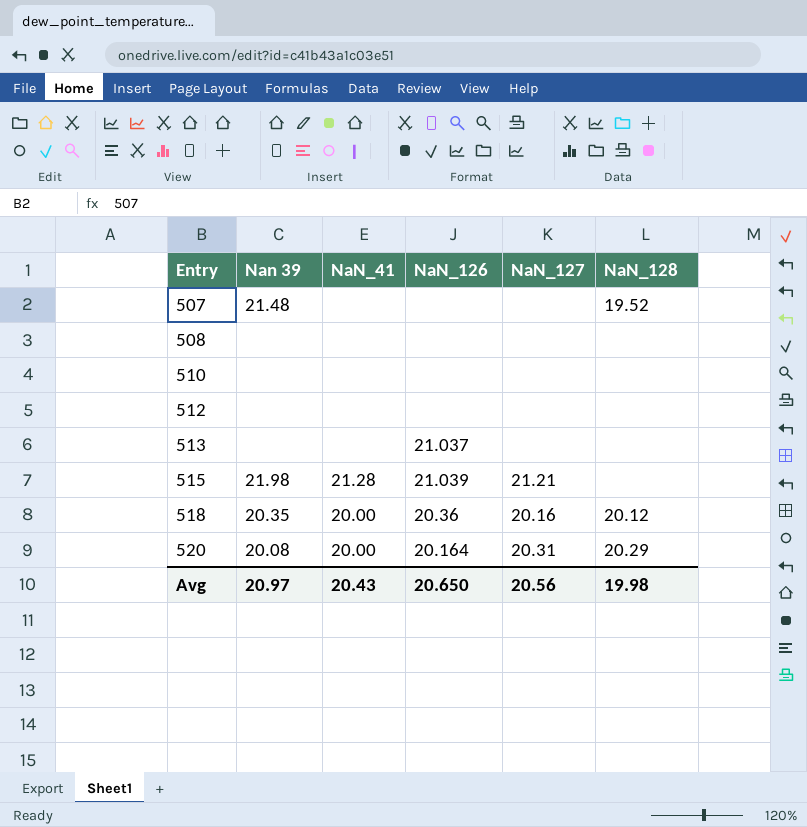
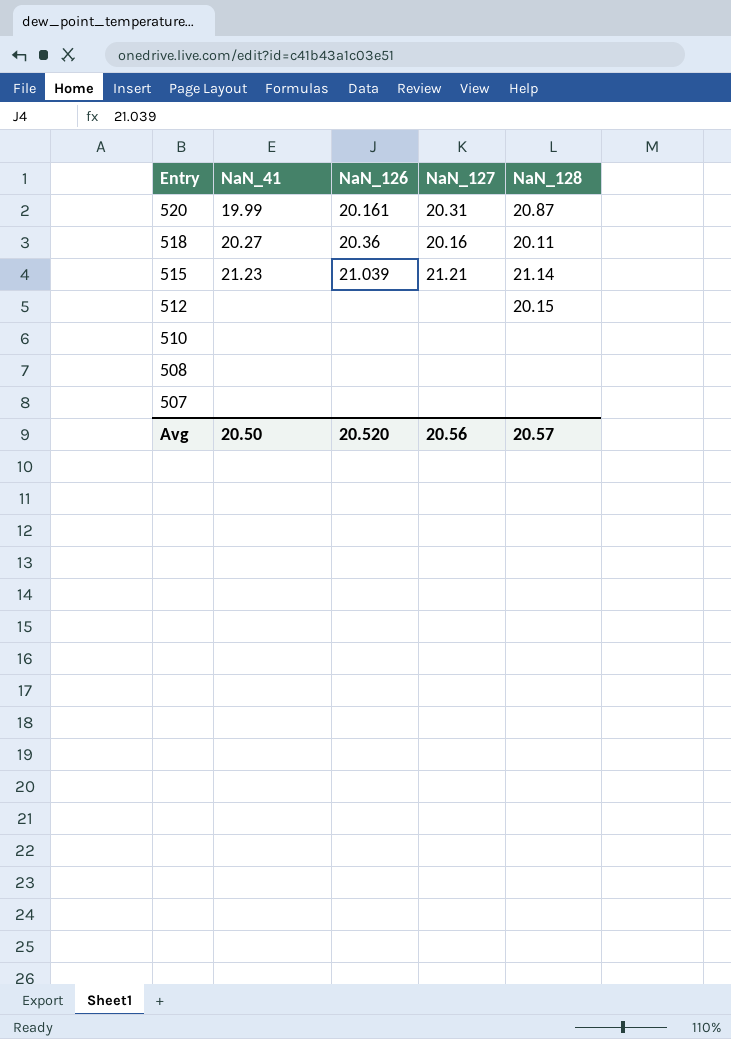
row order: Entry ascending -> Entry descending
column Nan 39 | position: 2 -> none
row 513: none | none | 21.037 | none | none -> none
520 | NaN_41: 20.00 -> 19.99
520 | NaN_126: 20.164 -> 20.161
520 | NaN_128: 20.29 -> 20.87
518 | NaN_41: 20.00 -> 20.27
518 | NaN_128: 20.12 -> 20.11
515 | NaN_41: 21.28 -> 21.23
515 | NaN_128: none -> 21.14
512 | NaN_128: none -> 20.15
507 | NaN_128: 19.52 -> none
Avg | NaN_41: 20.43 -> 20.50
Avg | NaN_126: 20.650 -> 20.520
Avg | NaN_128: 19.98 -> 20.57

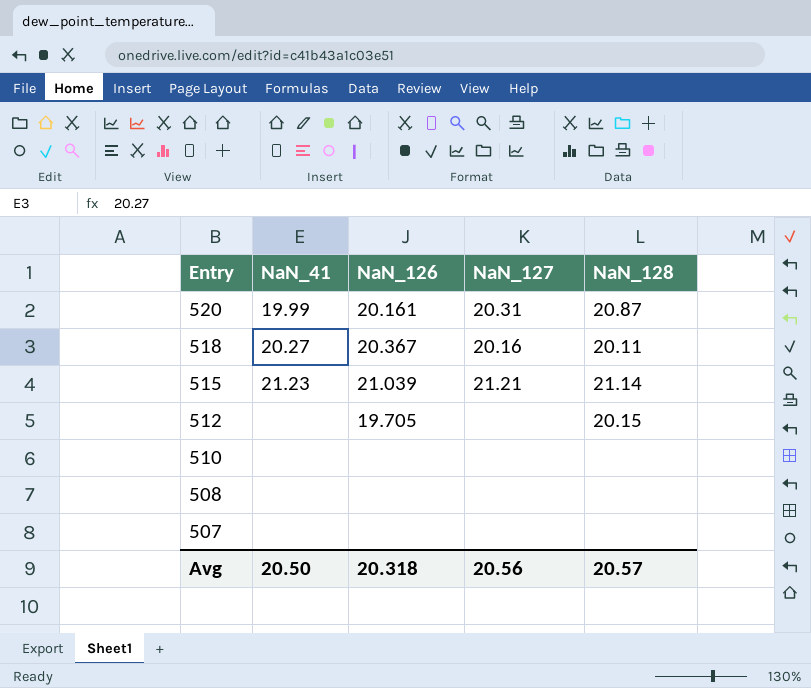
518 | NaN_126: 20.36 -> 20.367
512 | NaN_126: none -> 19.705
Avg | NaN_126: 20.520 -> 20.318

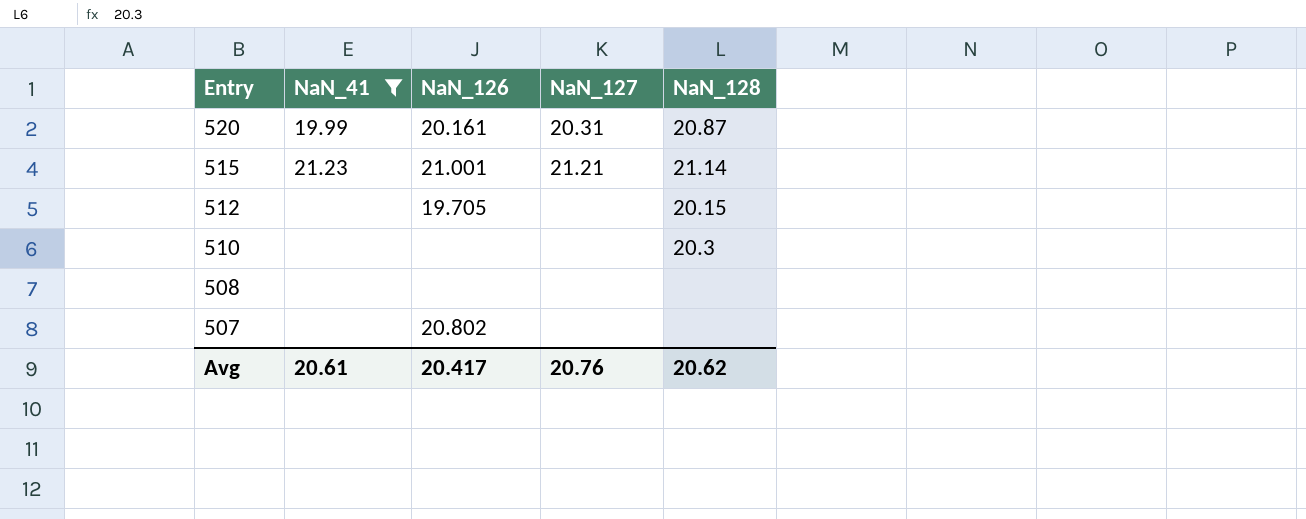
filter: none -> NaN_41 != 20.27
515 | NaN_126: 21.039 -> 21.001
510 | NaN_128: none -> 20.3
507 | NaN_126: none -> 20.802
Avg | NaN_41: 20.50 -> 20.61
Avg | NaN_126: 20.318 -> 20.417
Avg | NaN_127: 20.56 -> 20.76
Avg | NaN_128: 20.57 -> 20.62

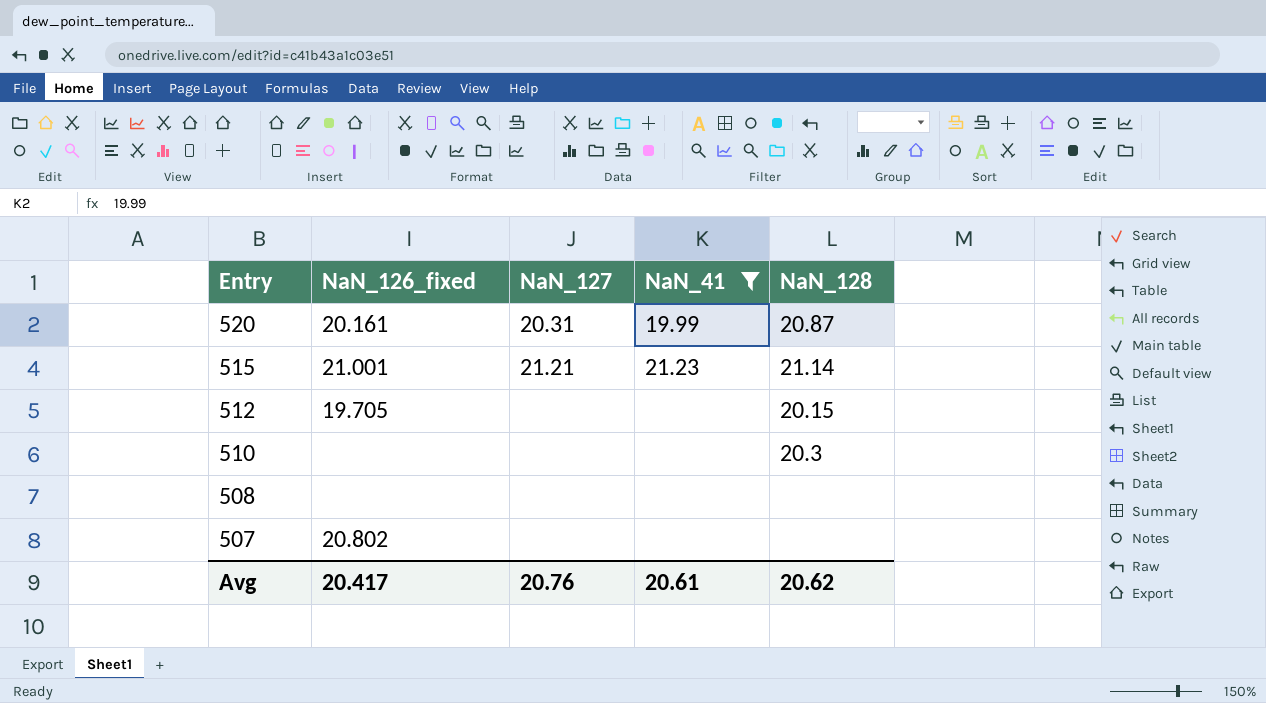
column name: NaN_126 -> NaN_126_fixed
column NaN_41 | position: 2 -> 4

